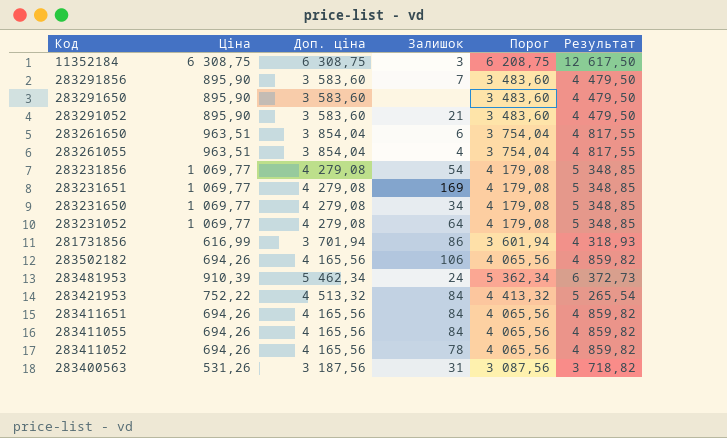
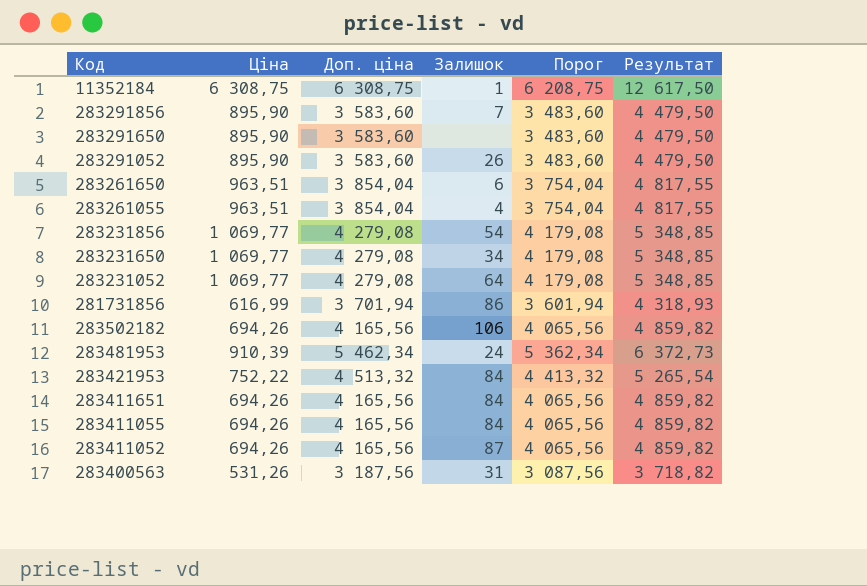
row 283231651: 1 069,77 | 4 279,08 | 169 | 4 179,08 | 5 348,85 -> none
11352184 | Залишок: 3 -> 1
283291052 | Залишок: 21 -> 26
283411052 | Залишок: 78 -> 87

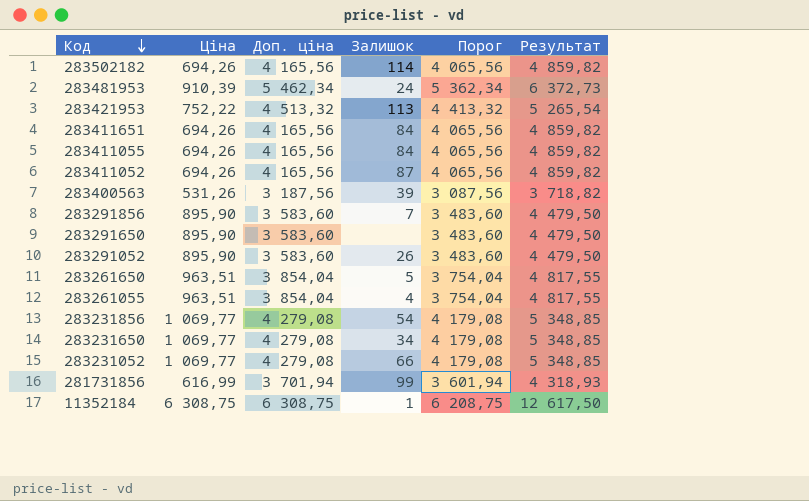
row order: none -> Код descending
283502182 | Залишок: 106 -> 114
283421953 | Залишок: 84 -> 113
283400563 | Залишок: 31 -> 39
283261650 | Залишок: 6 -> 5
283231052 | Залишок: 64 -> 66
281731856 | Залишок: 86 -> 99

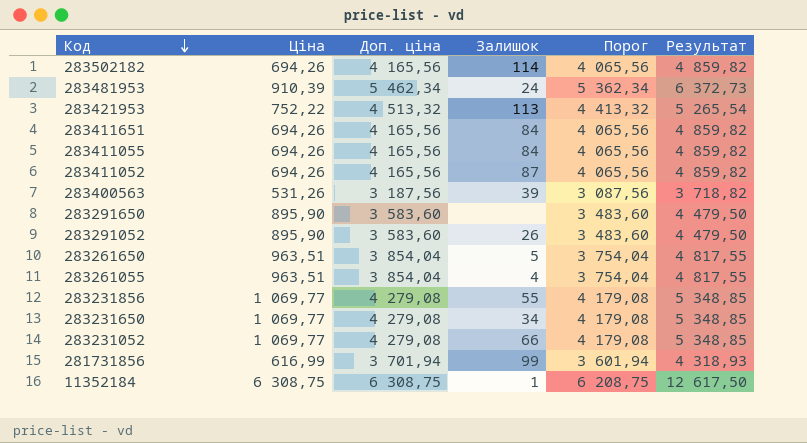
row 283291856: 895,90 | 3 583,60 | 7 | 3 483,60 | 4 479,50 -> none
283231856 | Залишок: 54 -> 55

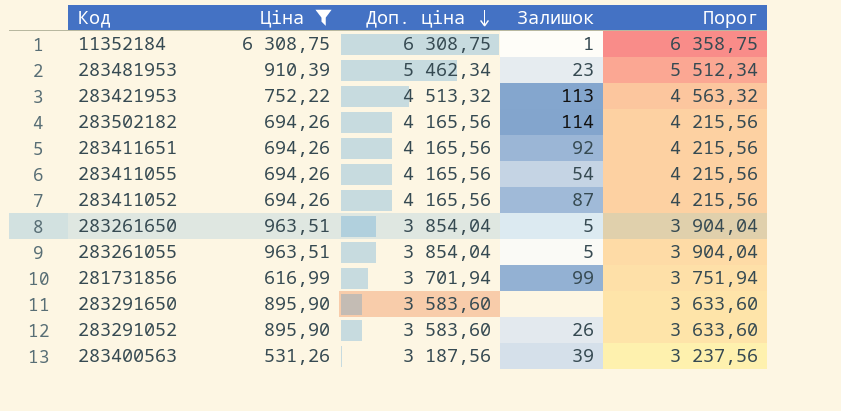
filter: none -> Ціна != 1 069,77
row order: Код descending -> Доп. ціна descending
column Результат | formula: [Ціна] + [Доп. ціна] -> none
column Порог | formula: [Доп. ціна] - 100 -> [Доп. ціна] + 50
283481953 | Залишок: 24 -> 23
283411651 | Залишок: 84 -> 92
283411055 | Залишок: 84 -> 54
283261055 | Залишок: 4 -> 5

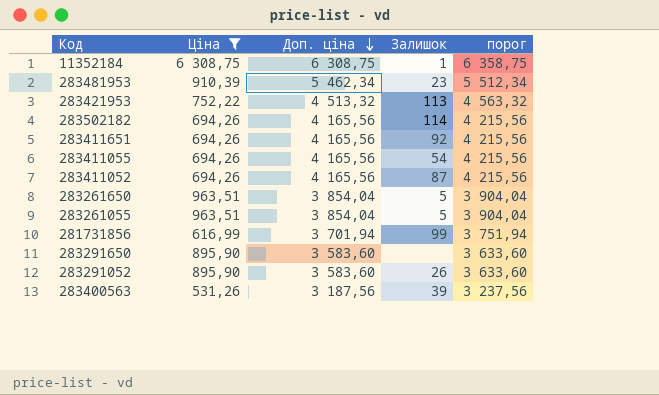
column name: Порог -> порог

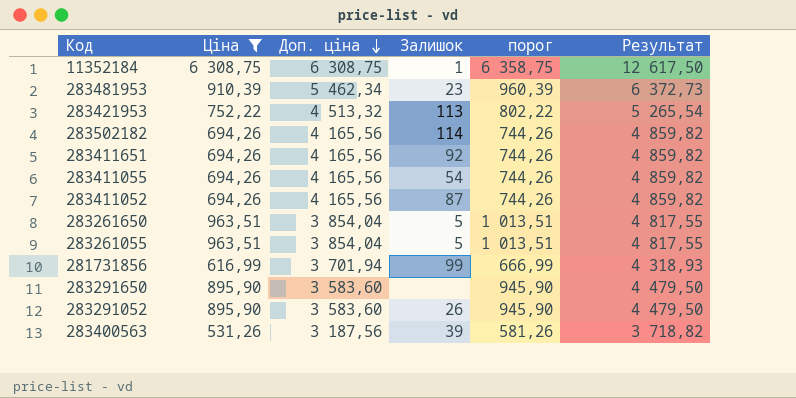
column порог | formula: [Доп. ціна] + 50 -> [Ціна] + 50
column Результат | formula: none -> [Ціна] + [Доп. ціна]

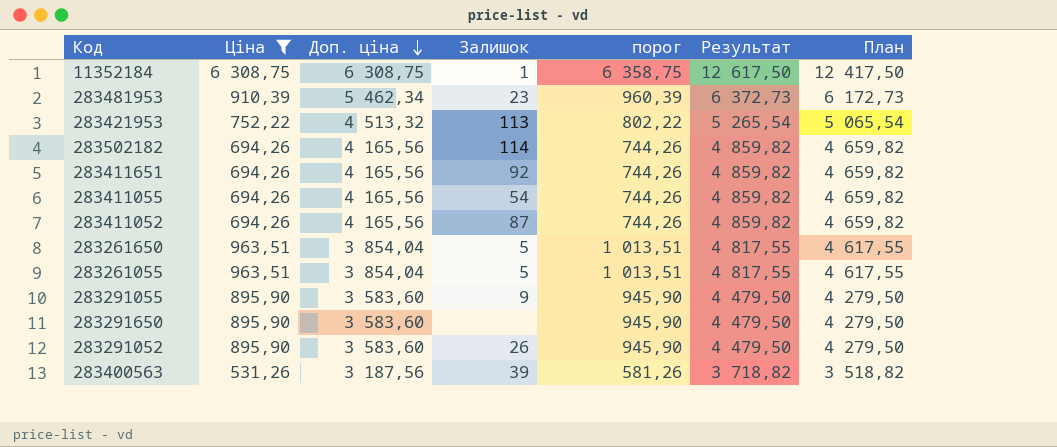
column План | formula: none -> [Результат] - 200
row 281731856: 616,99 | 3 701,94 | 99 | 666,99 | 4 318,93 -> none
row 283291055: none -> 895,90 | 3 583,60 | 9 | 945,90 | 4 479,50 | 4 279,50

